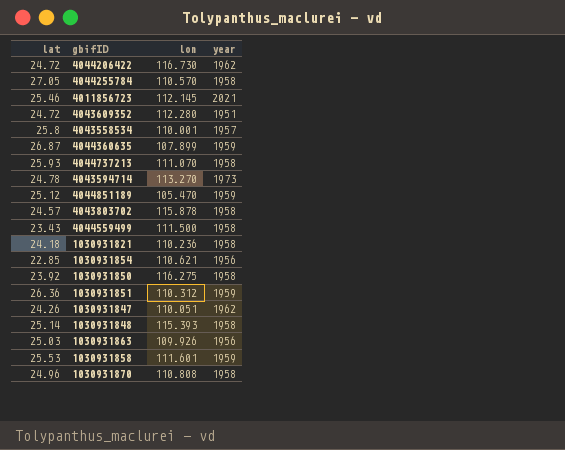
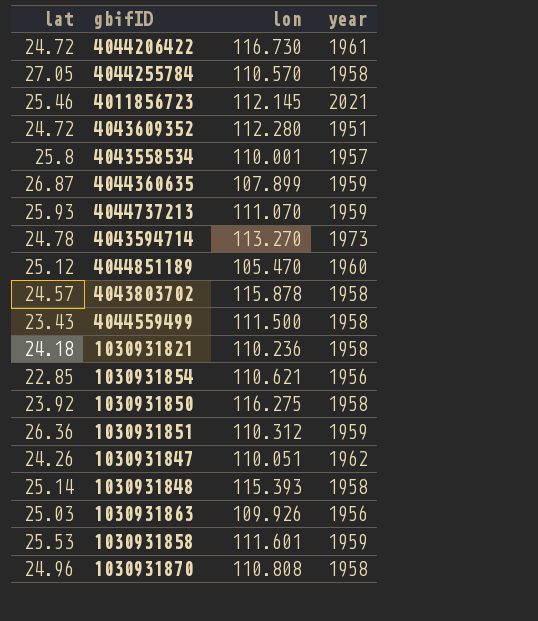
4044206422 | year: 1962 -> 1961
4044737213 | year: 1958 -> 1959
4044851189 | year: 1959 -> 1960

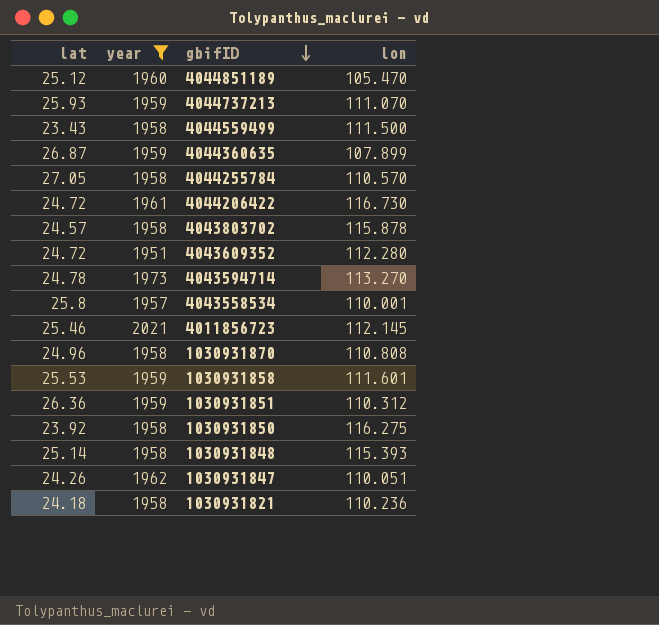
filter: none -> year != 1956
row order: none -> gbifID descending
column year | position: 4 -> 2

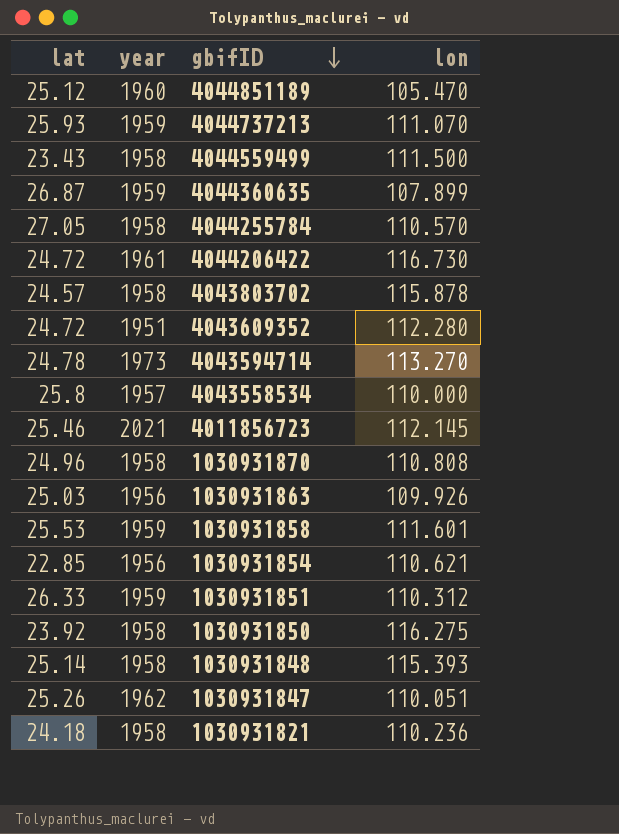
filter: year != 1956 -> none
4043558534 | lon: 110.001 -> 110.000
1030931851 | lat: 26.36 -> 26.33
1030931847 | lat: 24.26 -> 25.26

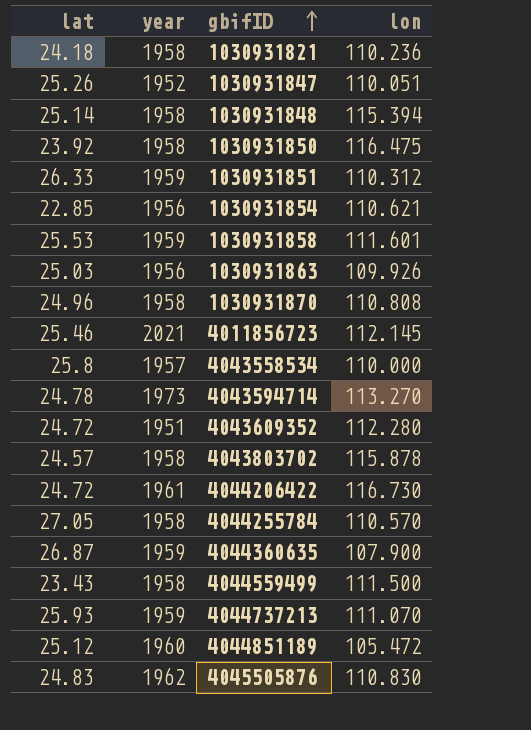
row order: gbifID descending -> gbifID ascending
1030931847 | year: 1962 -> 1952
1030931848 | lon: 115.393 -> 115.394
1030931850 | lon: 116.275 -> 116.475
4044360635 | lon: 107.899 -> 107.900
4044851189 | lon: 105.470 -> 105.472
row 4045505876: none -> 24.83 | 1962 | 110.830

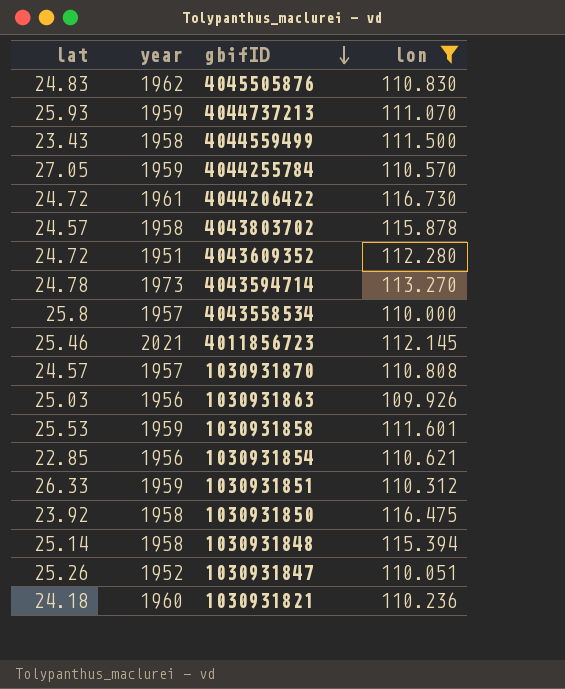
filter: none -> lon >= 109.926
row order: gbifID ascending -> gbifID descending
4044255784 | year: 1958 -> 1959
1030931870 | lat: 24.96 -> 24.57
1030931870 | year: 1958 -> 1957
1030931821 | year: 1958 -> 1960

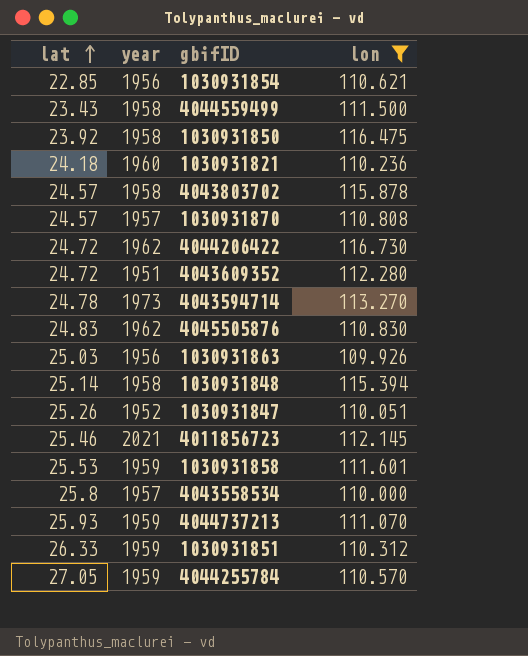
row order: gbifID descending -> lat ascending
4044206422 | year: 1961 -> 1962

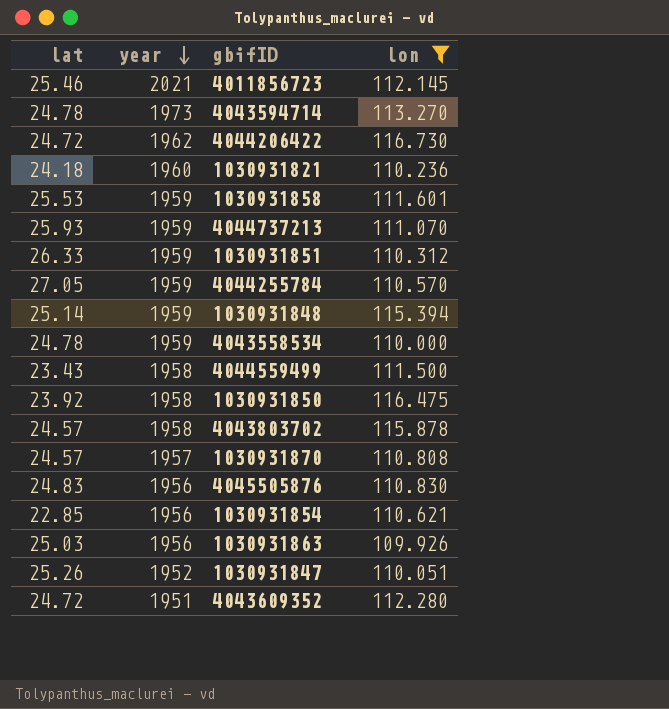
row order: lat ascending -> year descending
1030931848 | year: 1958 -> 1959
4043558534 | lat: 25.8 -> 24.78
4043558534 | year: 1957 -> 1959
4045505876 | year: 1962 -> 1956

